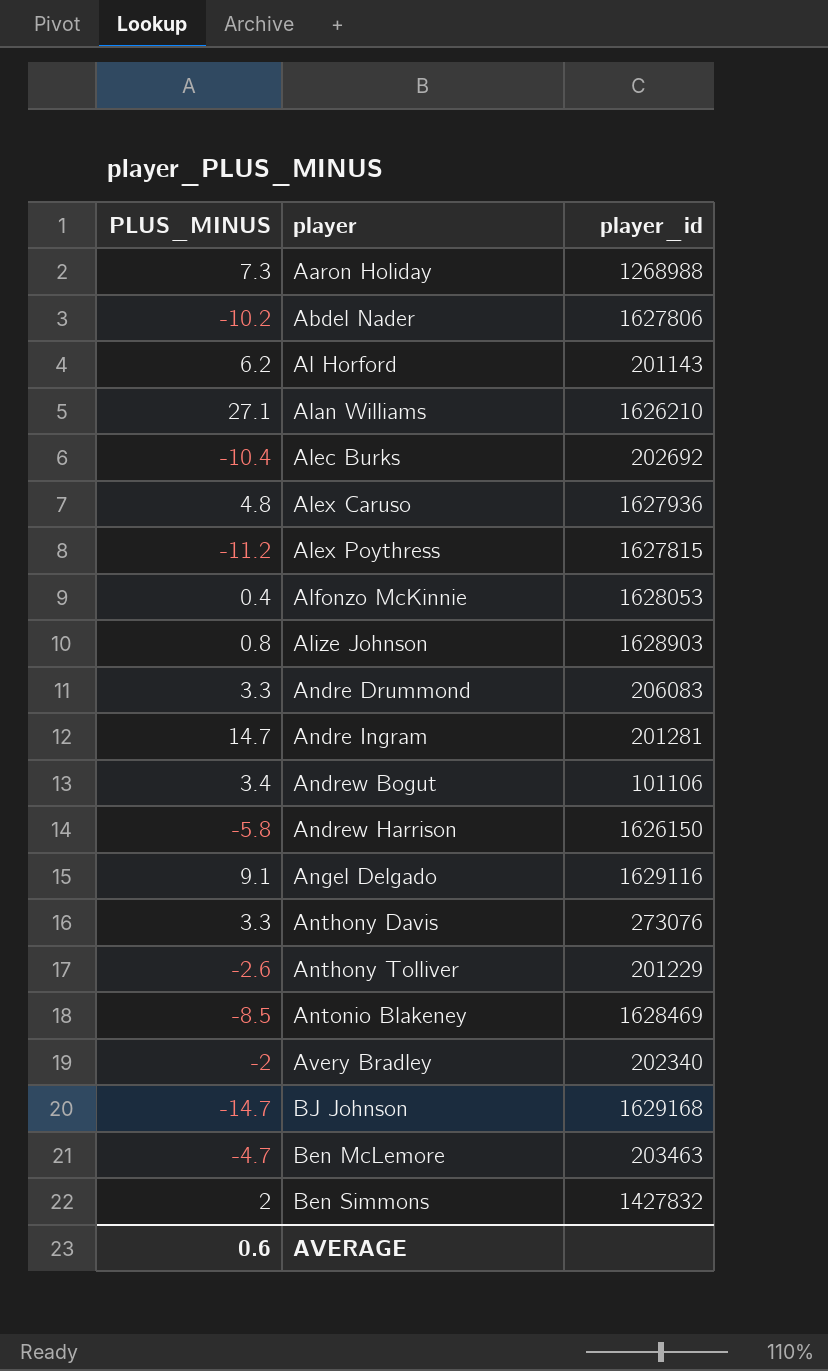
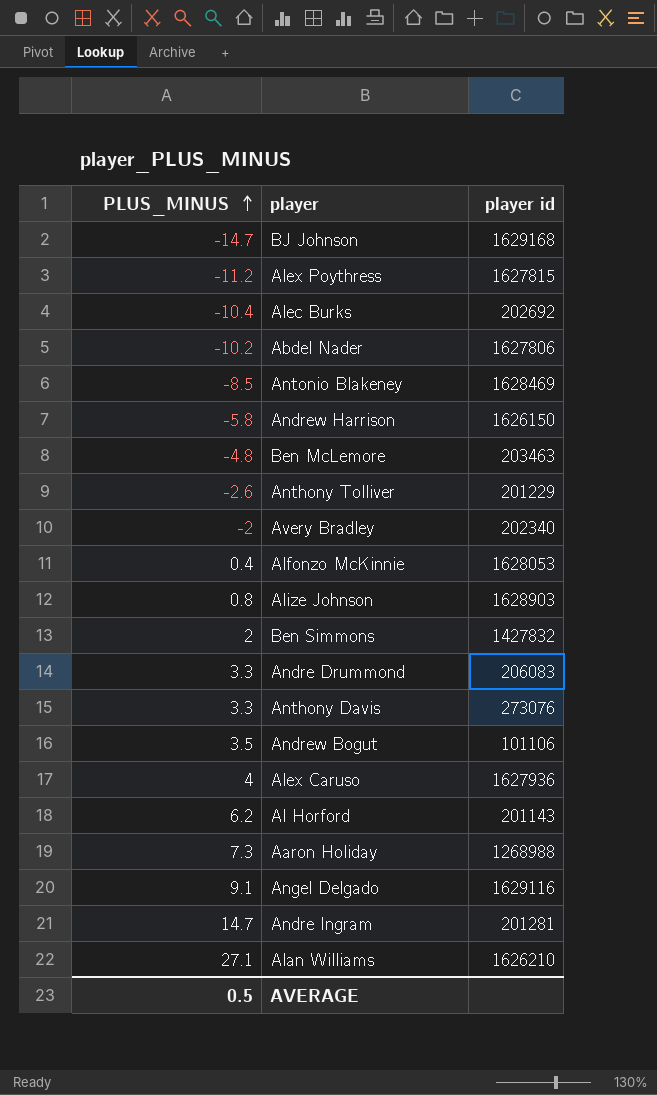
row order: none -> PLUS_MINUS ascending
column name: player_id -> player id
Ben McLemore | PLUS_MINUS: -4.7 -> -4.8
Andrew Bogut | PLUS_MINUS: 3.4 -> 3.5
Alex Caruso | PLUS_MINUS: 4.8 -> 4
AVERAGE | PLUS_MINUS: 0.6 -> 0.5

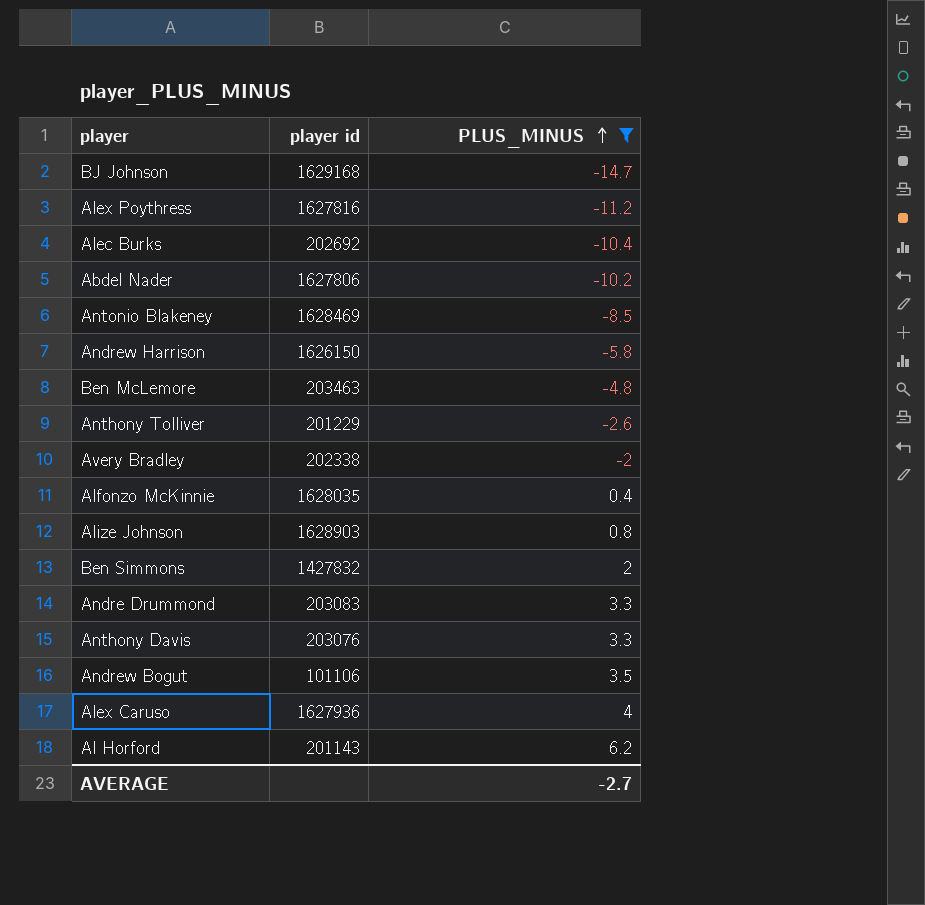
filter: none -> PLUS_MINUS <= 6.2
column PLUS_MINUS | position: 1 -> 3
Alex Poythress | player id: 1627815 -> 1627816
Avery Bradley | player id: 202340 -> 202338
Alfonzo McKinnie | player id: 1628053 -> 1628035
Andre Drummond | player id: 206083 -> 203083
Anthony Davis | player id: 273076 -> 203076
AVERAGE | PLUS_MINUS: 0.5 -> -2.7

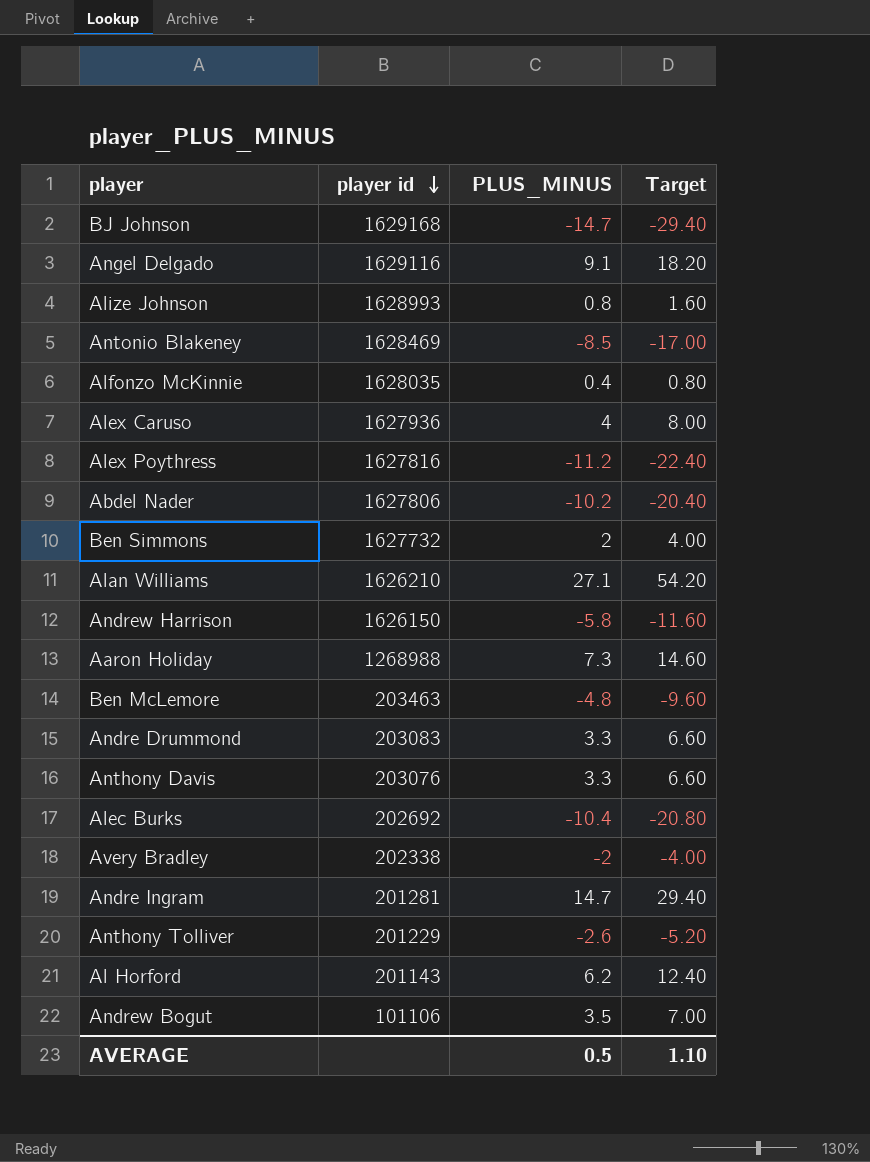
filter: PLUS_MINUS <= 6.2 -> none
row order: PLUS_MINUS ascending -> player id descending
column Target | formula: none -> [PLUS_MINUS] * 2
Alize Johnson | player id: 1628903 -> 1628993
Ben Simmons | player id: 1427832 -> 1627732
AVERAGE | PLUS_MINUS: -2.7 -> 0.5

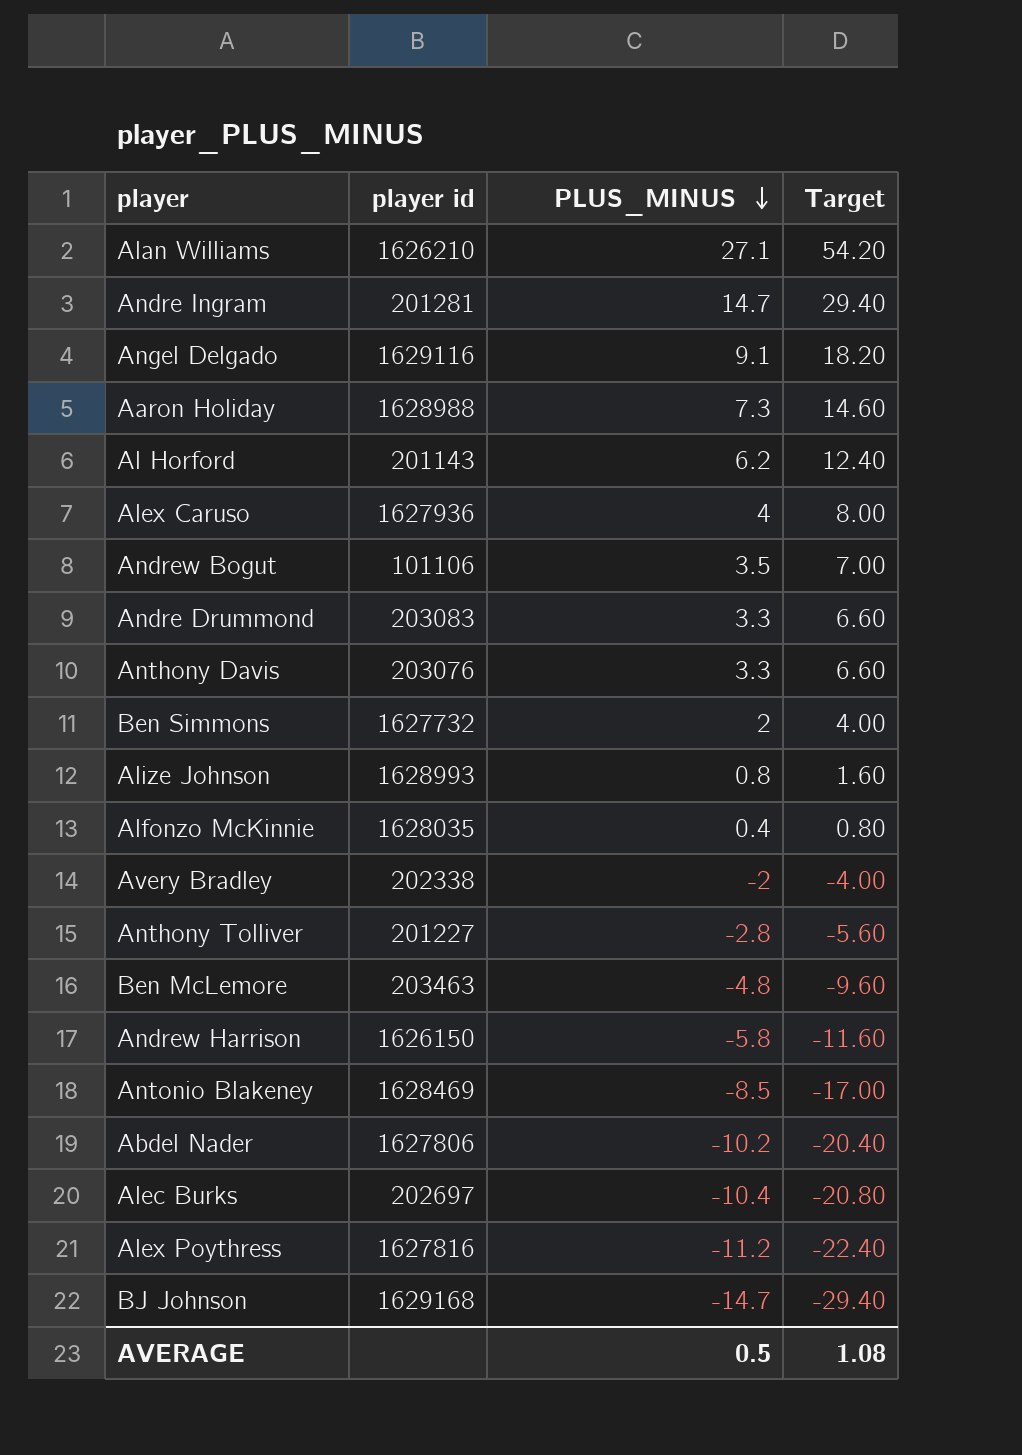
row order: player id descending -> PLUS_MINUS descending
Aaron Holiday | player id: 1268988 -> 1628988
Anthony Tolliver | player id: 201229 -> 201227
Anthony Tolliver | PLUS_MINUS: -2.6 -> -2.8
Anthony Tolliver | Target: -5.20 -> -5.60
Alec Burks | player id: 202692 -> 202697
AVERAGE | Target: 1.10 -> 1.08

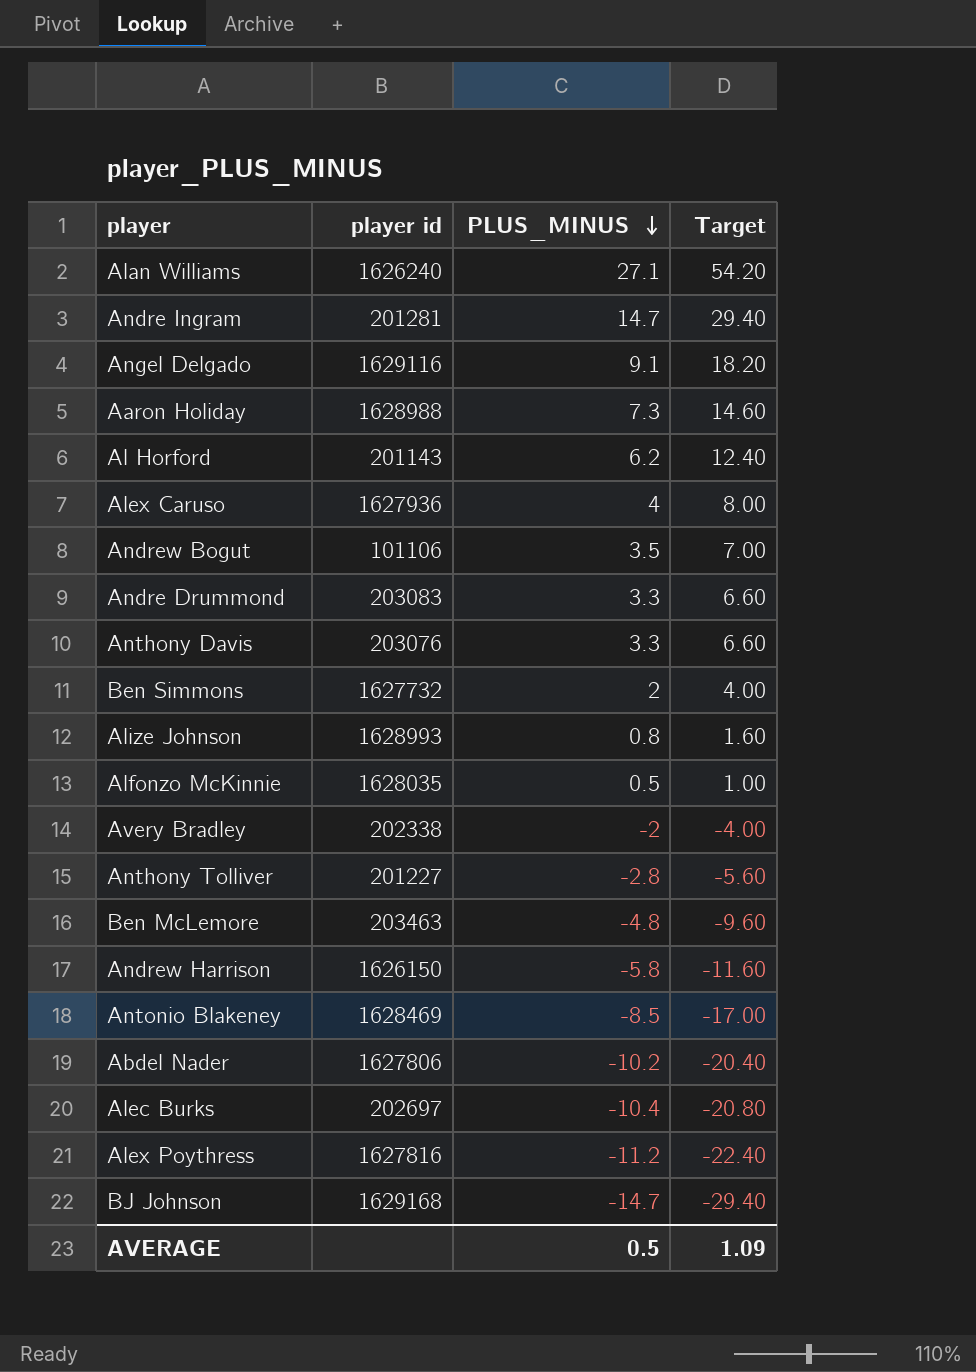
Alan Williams | player id: 1626210 -> 1626240
Alfonzo McKinnie | PLUS_MINUS: 0.4 -> 0.5
Alfonzo McKinnie | Target: 0.80 -> 1.00
AVERAGE | Target: 1.08 -> 1.09

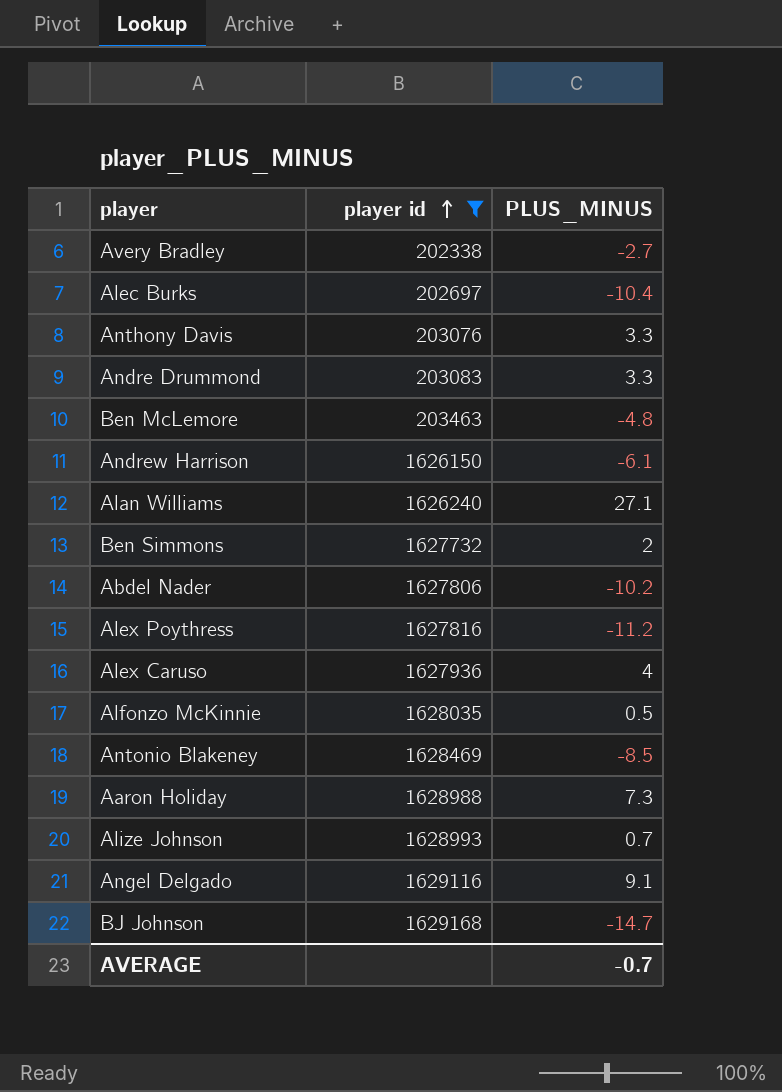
filter: none -> player id >= 202338
row order: PLUS_MINUS descending -> player id ascending
column Target | formula: [PLUS_MINUS] * 2 -> none
Avery Bradley | PLUS_MINUS: -2 -> -2.7
Andrew Harrison | PLUS_MINUS: -5.8 -> -6.1
Alize Johnson | PLUS_MINUS: 0.8 -> 0.7
AVERAGE | PLUS_MINUS: 0.5 -> -0.7

